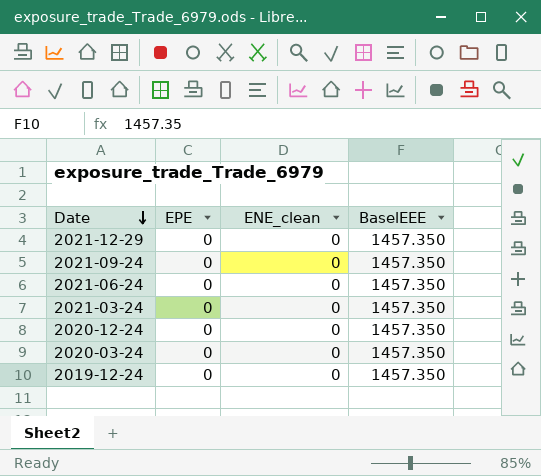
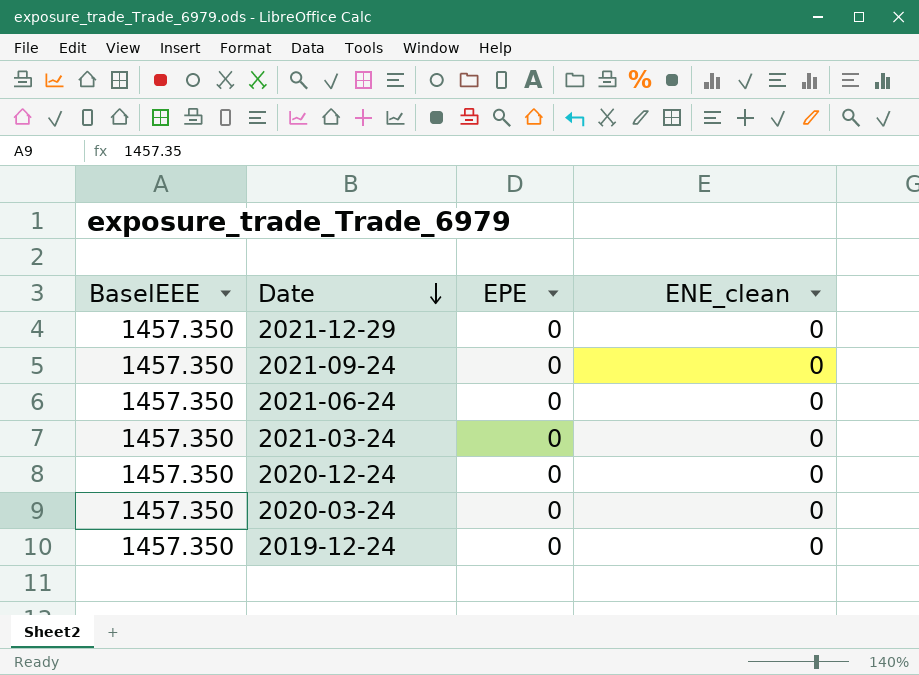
column BaselEEE | position: 4 -> 1

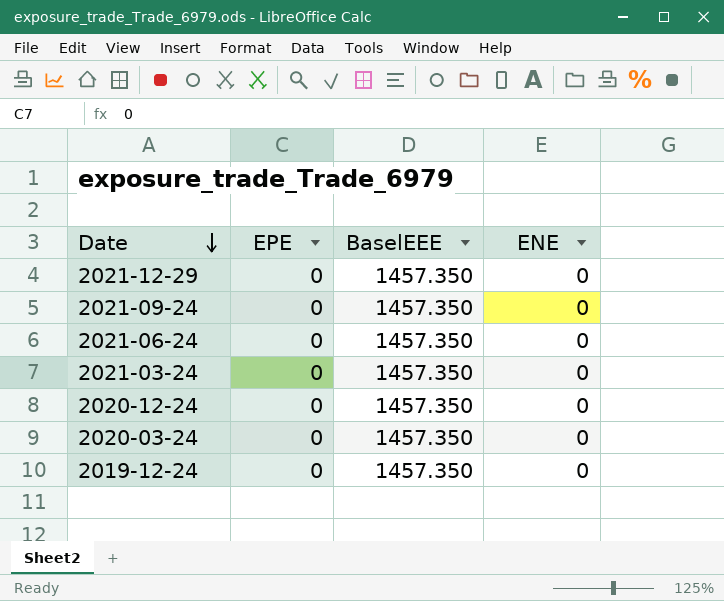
column BaselEEE | position: 1 -> 3
column name: ENE_clean -> ENE

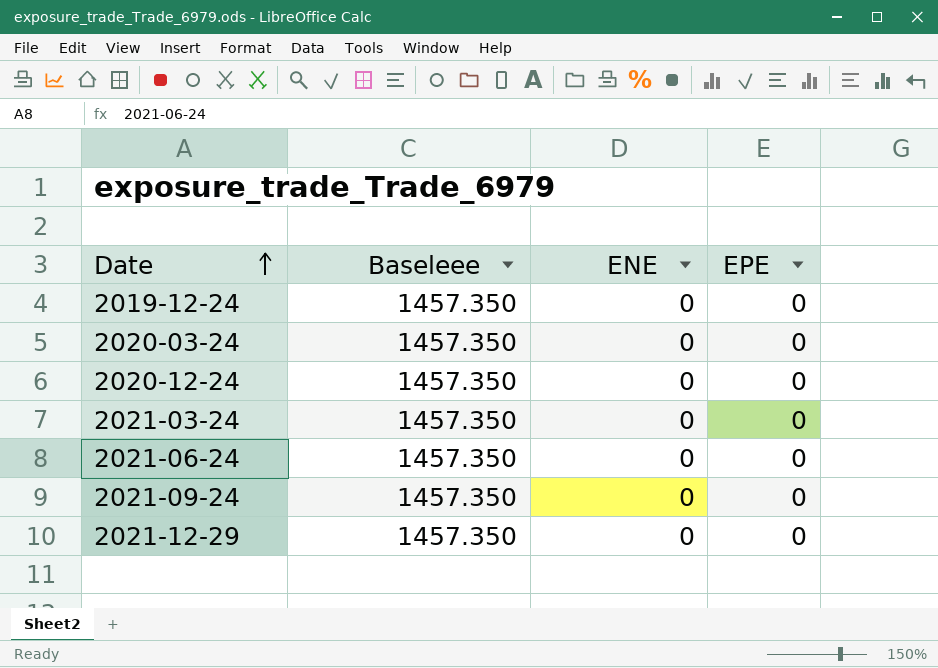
row order: Date descending -> Date ascending
column name: BaselEEE -> Baseleee
column EPE | position: 2 -> 4

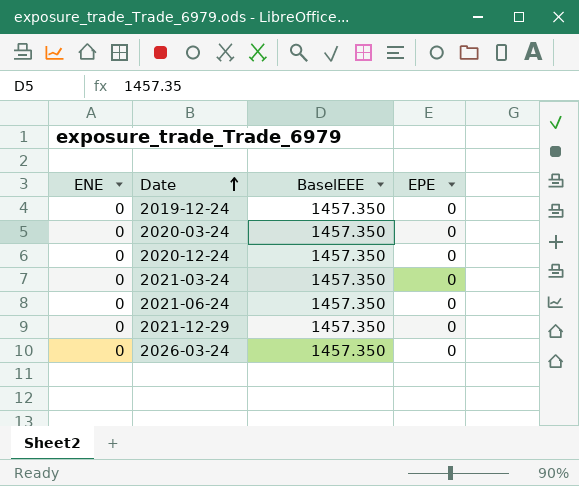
column ENE | position: 3 -> 1
column name: Baseleee -> BaselEEE
row 2021-09-24: 1457.350 | 0 | 0 -> none
row 2026-03-24: none -> 0 | 1457.350 | 0

